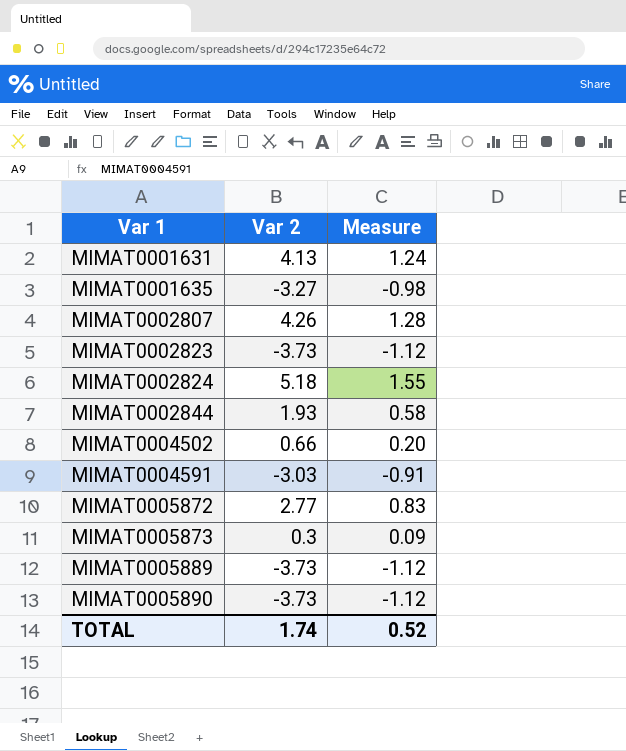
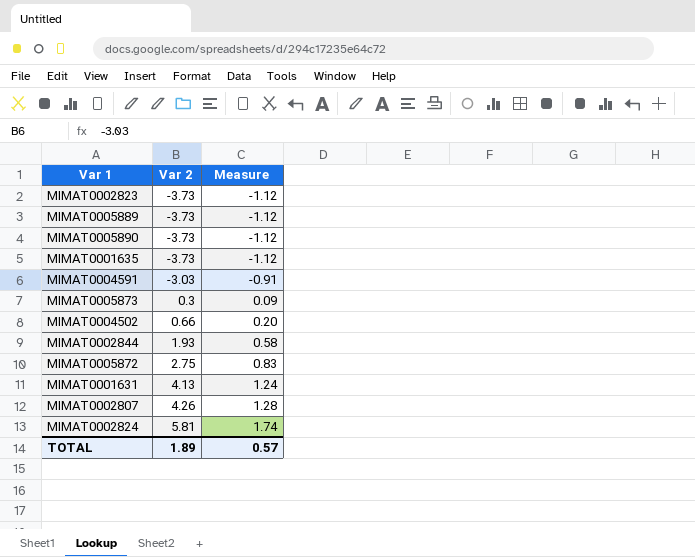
row order: Var 1 ascending -> Var 2 ascending
MIMAT0001635 | Var 2: -3.27 -> -3.73
MIMAT0001635 | Measure: -0.98 -> -1.12
MIMAT0005872 | Var 2: 2.77 -> 2.75
MIMAT0002824 | Var 2: 5.18 -> 5.81
MIMAT0002824 | Measure: 1.55 -> 1.74
TOTAL | Var 2: 1.74 -> 1.89
TOTAL | Measure: 0.52 -> 0.57

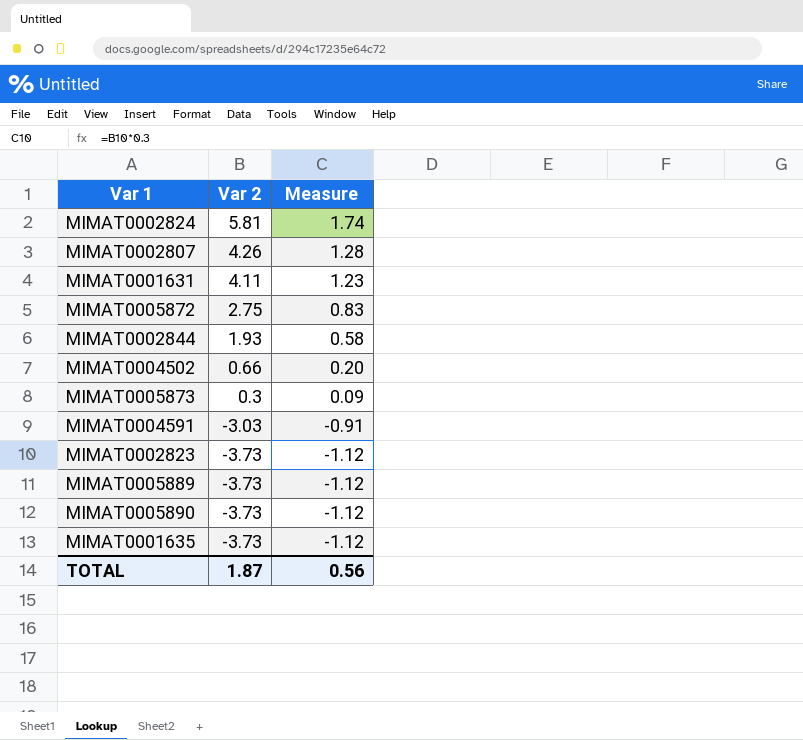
row order: Var 2 ascending -> Var 2 descending
MIMAT0001631 | Var 2: 4.13 -> 4.11
MIMAT0001631 | Measure: 1.24 -> 1.23
TOTAL | Var 2: 1.89 -> 1.87
TOTAL | Measure: 0.57 -> 0.56

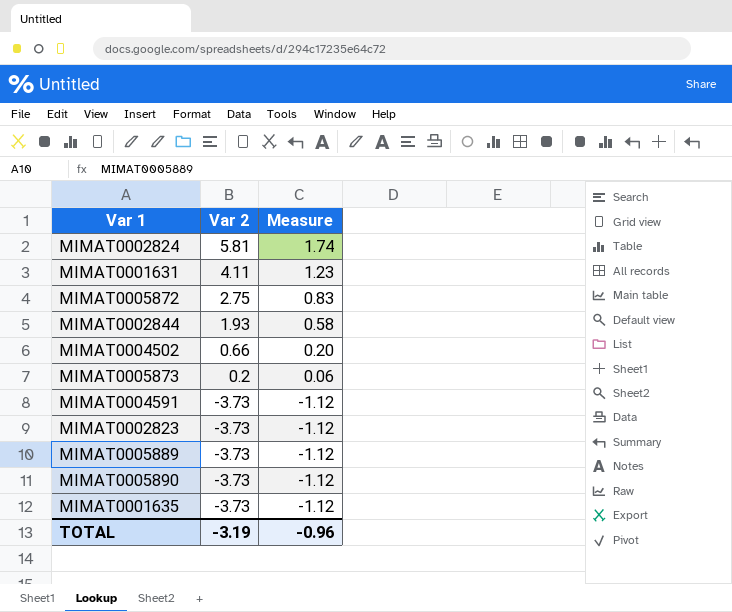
row MIMAT0002807: 4.26 | 1.28 -> none
MIMAT0005873 | Var 2: 0.3 -> 0.2
MIMAT0005873 | Measure: 0.09 -> 0.06
MIMAT0004591 | Var 2: -3.03 -> -3.73
MIMAT0004591 | Measure: -0.91 -> -1.12
TOTAL | Var 2: 1.87 -> -3.19
TOTAL | Measure: 0.56 -> -0.96

